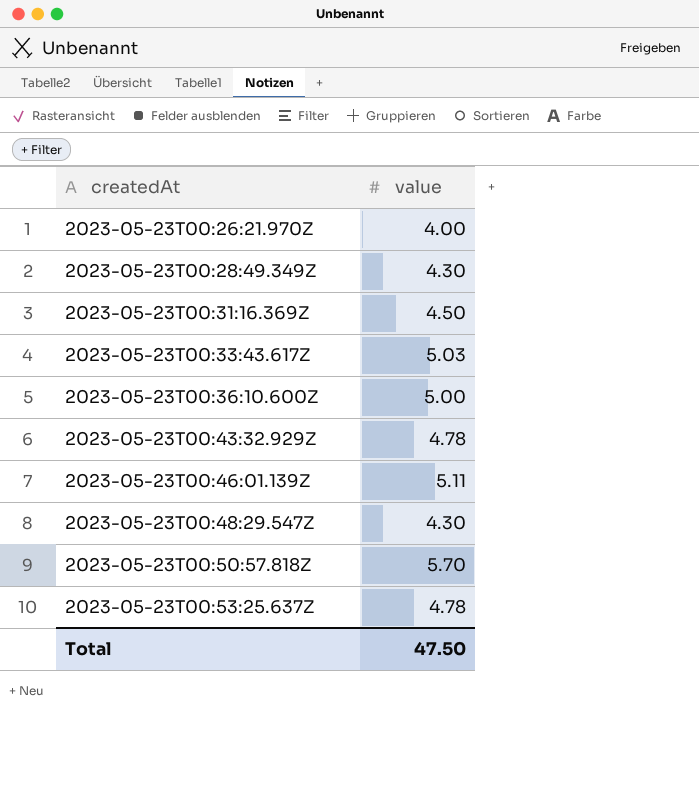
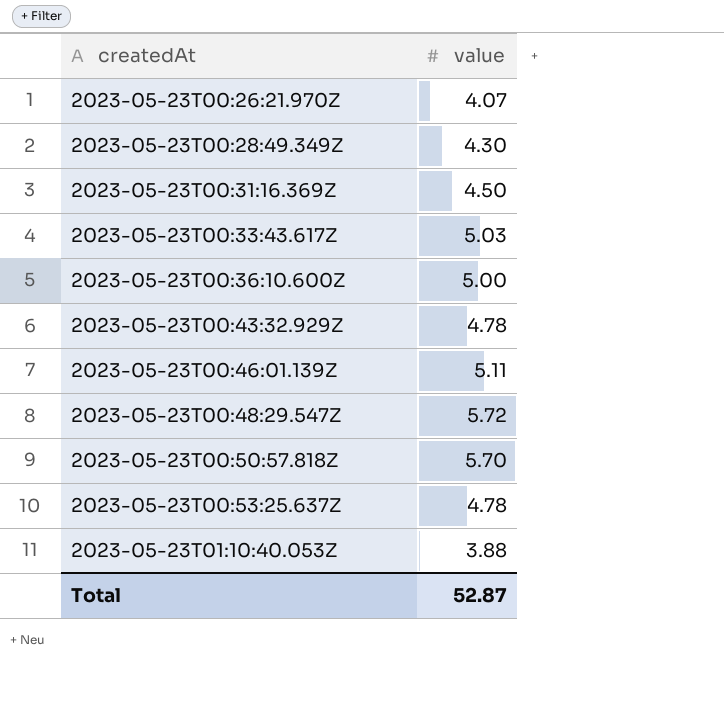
2023-05-23T00:26:21.970Z | value: 4.00 -> 4.07
2023-05-23T00:48:29.547Z | value: 4.30 -> 5.72
row 2023-05-23T01:10:40.053Z: none -> 3.88
Total | value: 47.50 -> 52.87

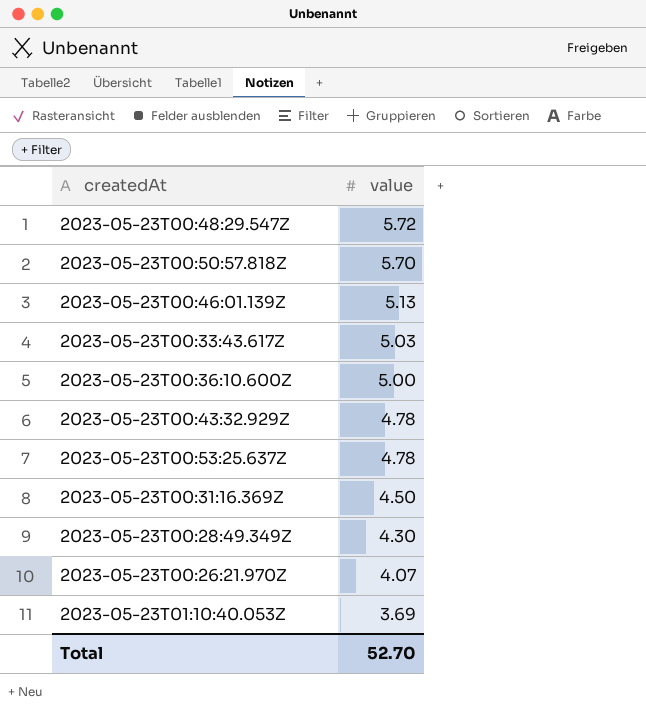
row order: createdAt ascending -> value descending
2023-05-23T00:46:01.139Z | value: 5.11 -> 5.13
2023-05-23T01:10:40.053Z | value: 3.88 -> 3.69
Total | value: 52.87 -> 52.70

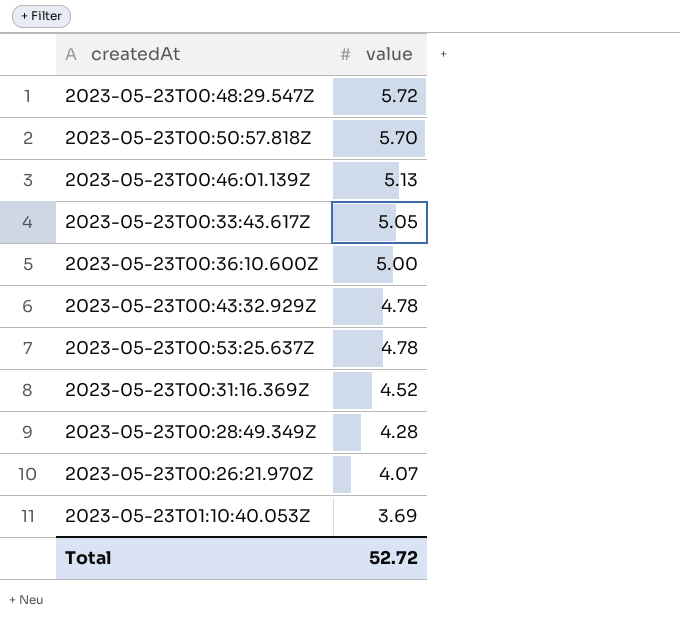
2023-05-23T00:33:43.617Z | value: 5.03 -> 5.05
2023-05-23T00:31:16.369Z | value: 4.50 -> 4.52
2023-05-23T00:28:49.349Z | value: 4.30 -> 4.28
Total | value: 52.70 -> 52.72

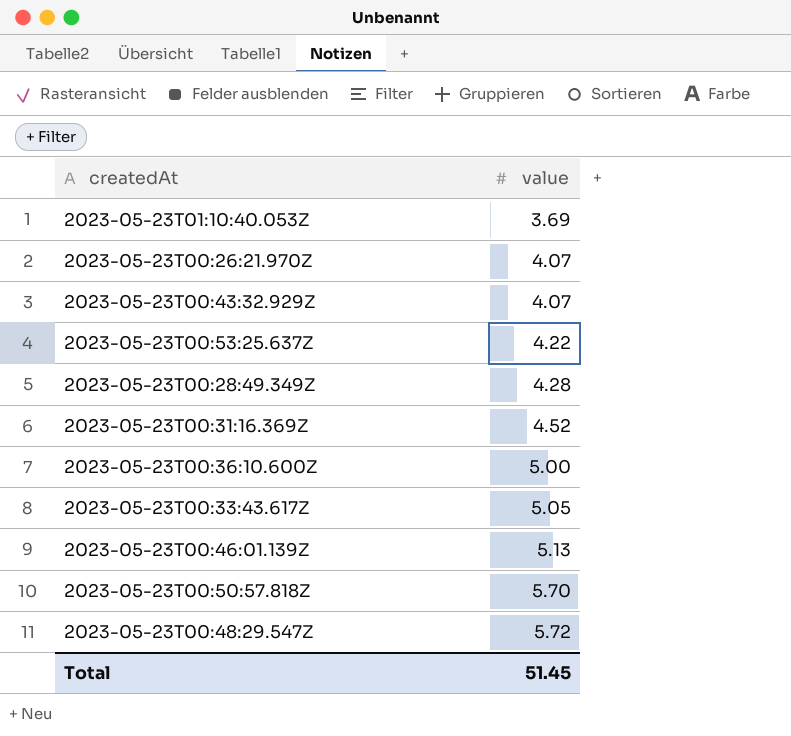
row order: value descending -> value ascending
2023-05-23T00:43:32.929Z | value: 4.78 -> 4.07
2023-05-23T00:53:25.637Z | value: 4.78 -> 4.22
Total | value: 52.72 -> 51.45

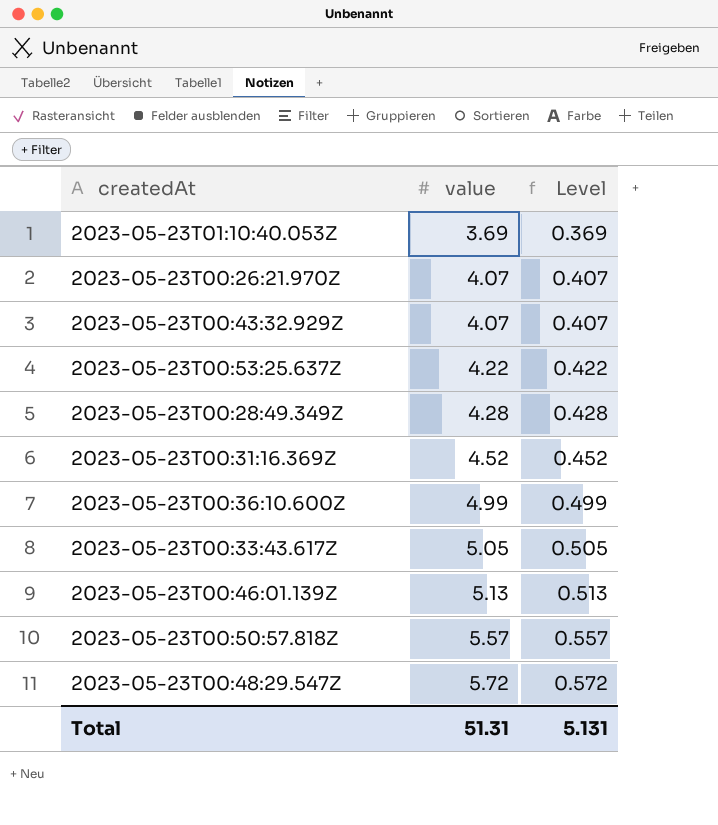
column Level | formula: none -> [value] * 0.1
2023-05-23T00:36:10.600Z | value: 5.00 -> 4.99
2023-05-23T00:50:57.818Z | value: 5.70 -> 5.57
Total | value: 51.45 -> 51.31

